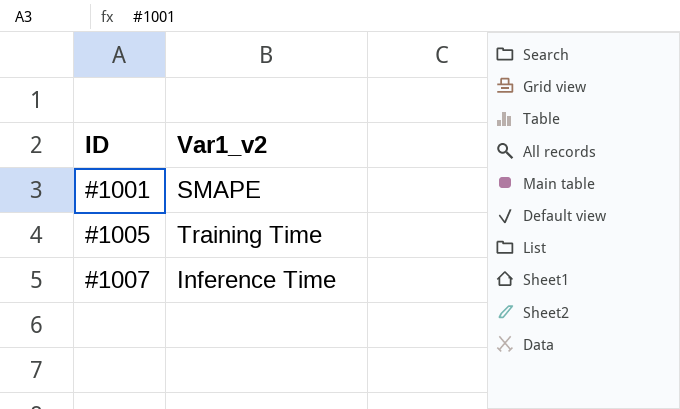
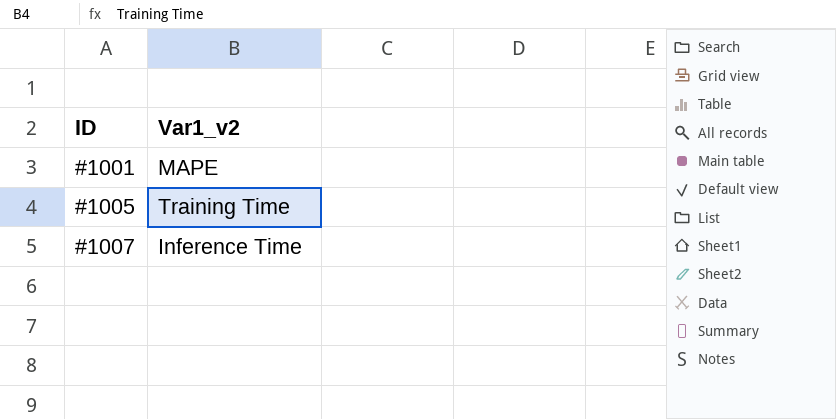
#1001 | Var1_v2: SMAPE -> MAPE

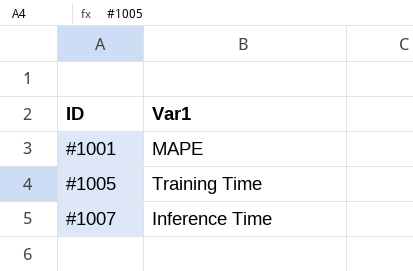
column name: Var1_v2 -> Var1

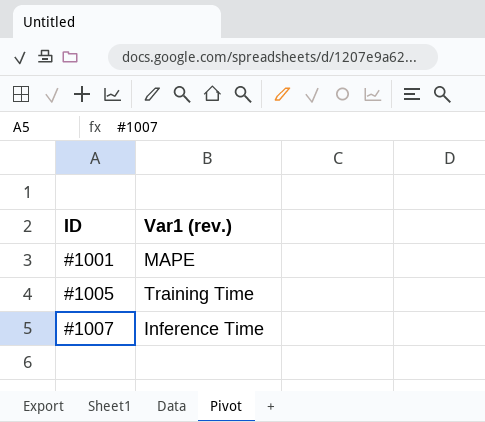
column name: Var1 -> Var1 (rev.)

